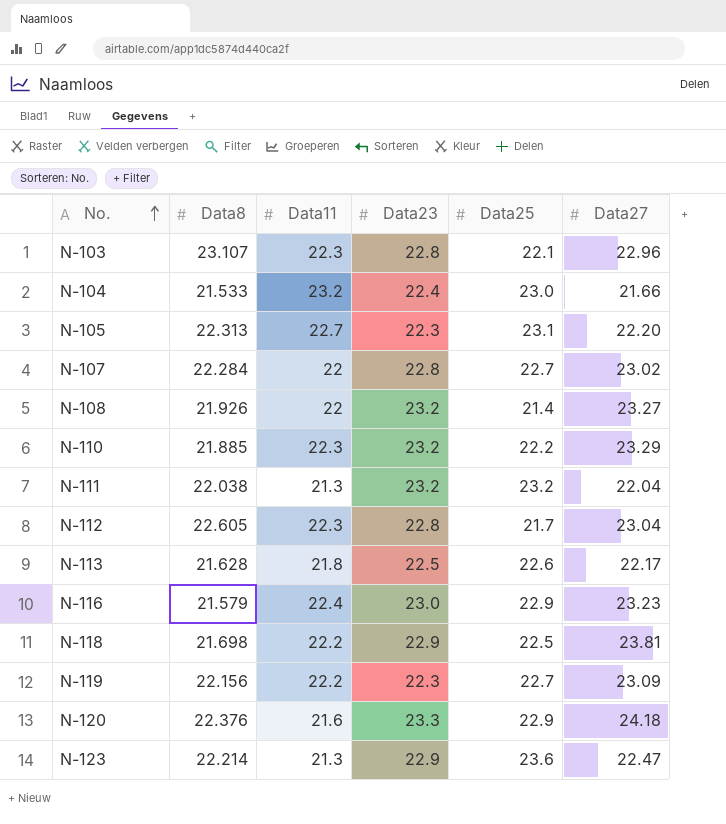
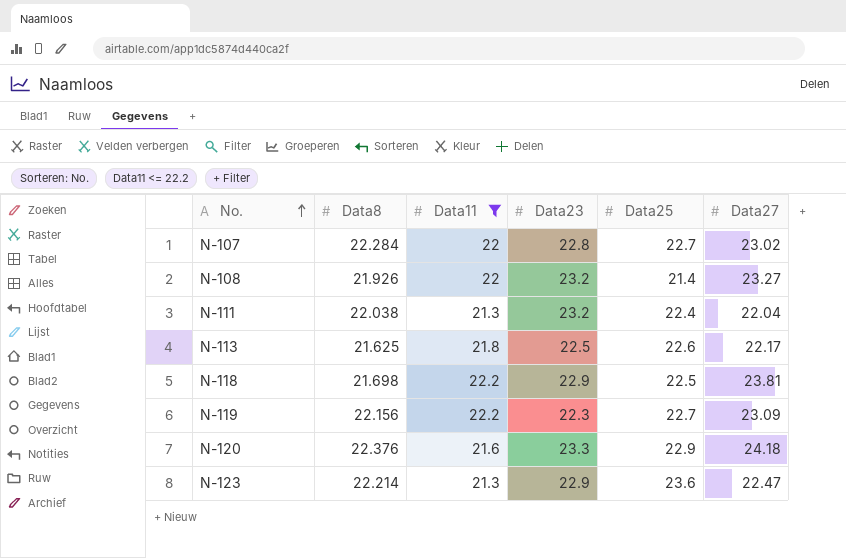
filter: none -> Data11 <= 22.2
N-111 | Data25: 23.2 -> 22.4
N-113 | Data8: 21.628 -> 21.625

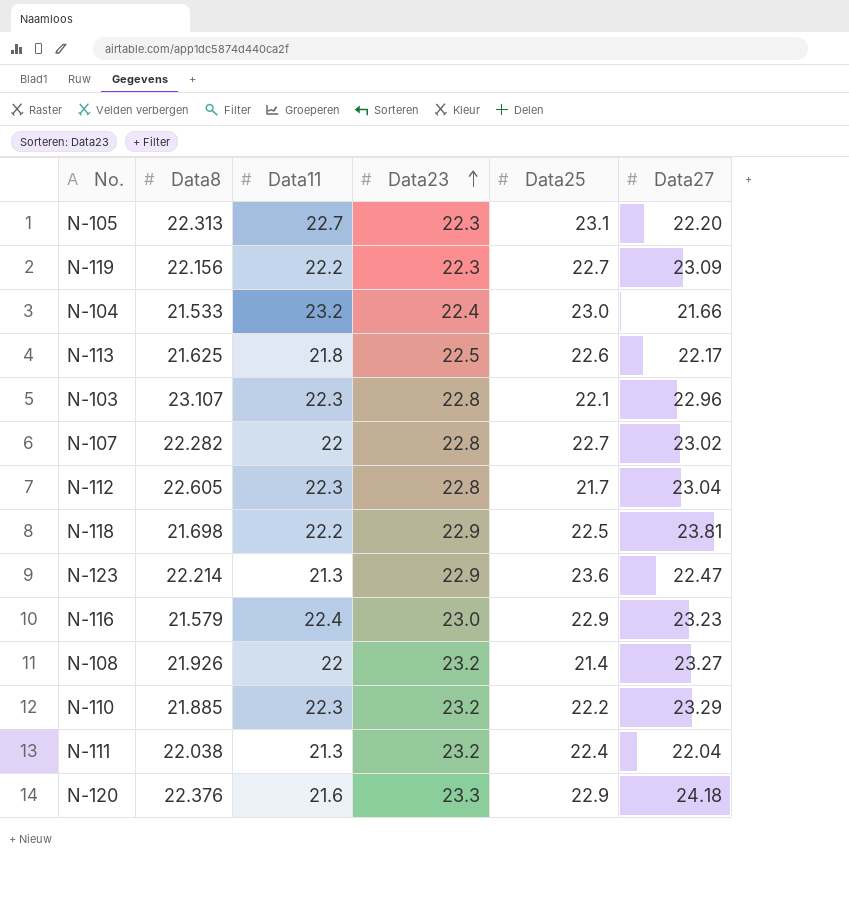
filter: Data11 <= 22.2 -> none
row order: No. ascending -> Data23 ascending
N-107 | Data8: 22.284 -> 22.282

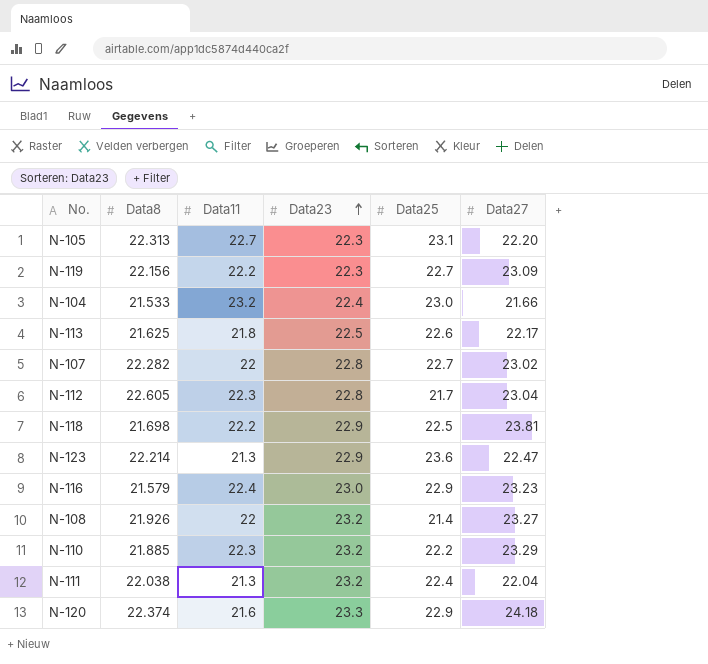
row N-103: 23.107 | 22.3 | 22.8 | 22.1 | 22.96 -> none
N-120 | Data8: 22.376 -> 22.374

